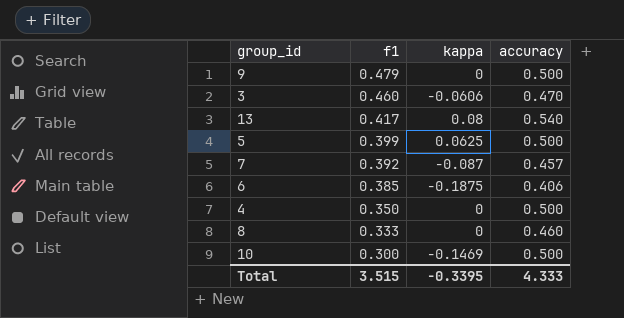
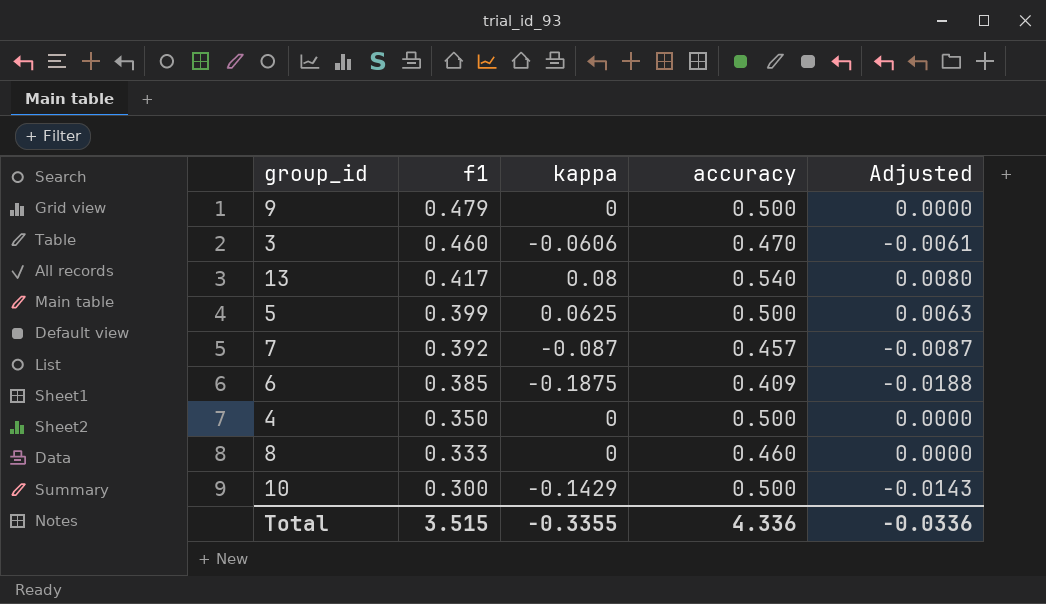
column Adjusted | formula: none -> [kappa] * 0.1
6 | accuracy: 0.406 -> 0.409
10 | kappa: -0.1469 -> -0.1429
Total | kappa: -0.3395 -> -0.3355
Total | accuracy: 4.333 -> 4.336

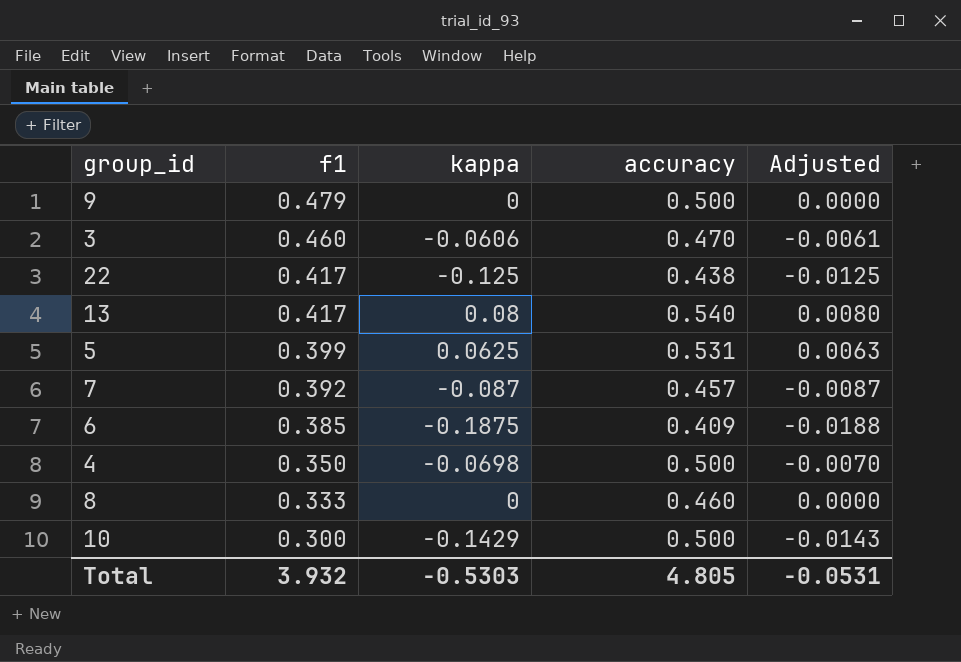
row 22: none -> 0.417 | -0.125 | 0.438 | -0.0125
5 | accuracy: 0.500 -> 0.531
4 | kappa: 0 -> -0.0698
4 | Adjusted: 0.0000 -> -0.0070
Total | f1: 3.515 -> 3.932
Total | kappa: -0.3355 -> -0.5303
Total | accuracy: 4.336 -> 4.805
Total | Adjusted: -0.0336 -> -0.0531

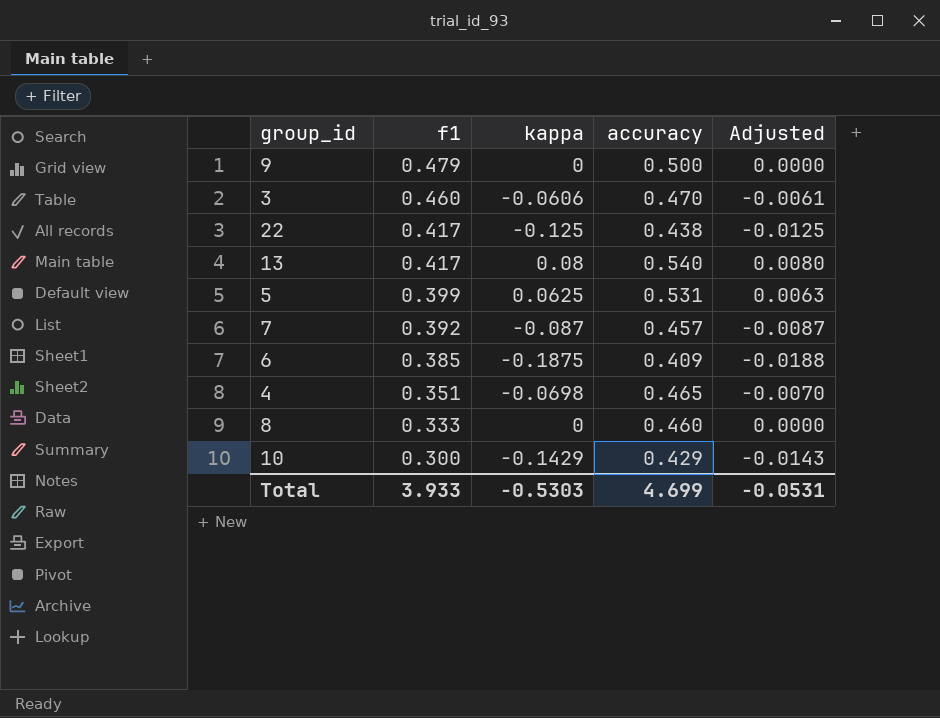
4 | f1: 0.350 -> 0.351
4 | accuracy: 0.500 -> 0.465
10 | accuracy: 0.500 -> 0.429
Total | f1: 3.932 -> 3.933
Total | accuracy: 4.805 -> 4.699

